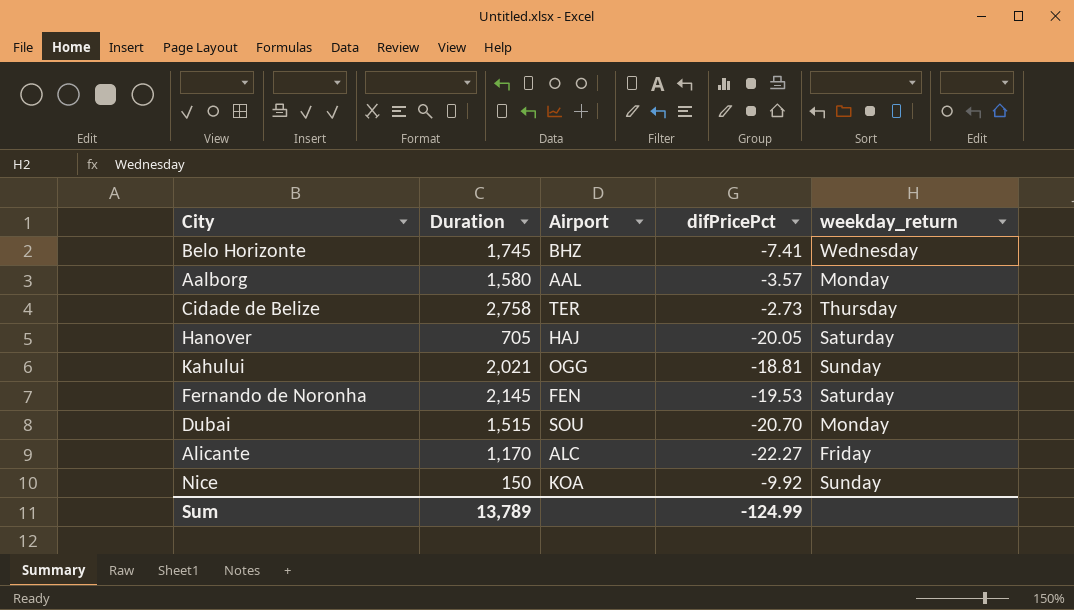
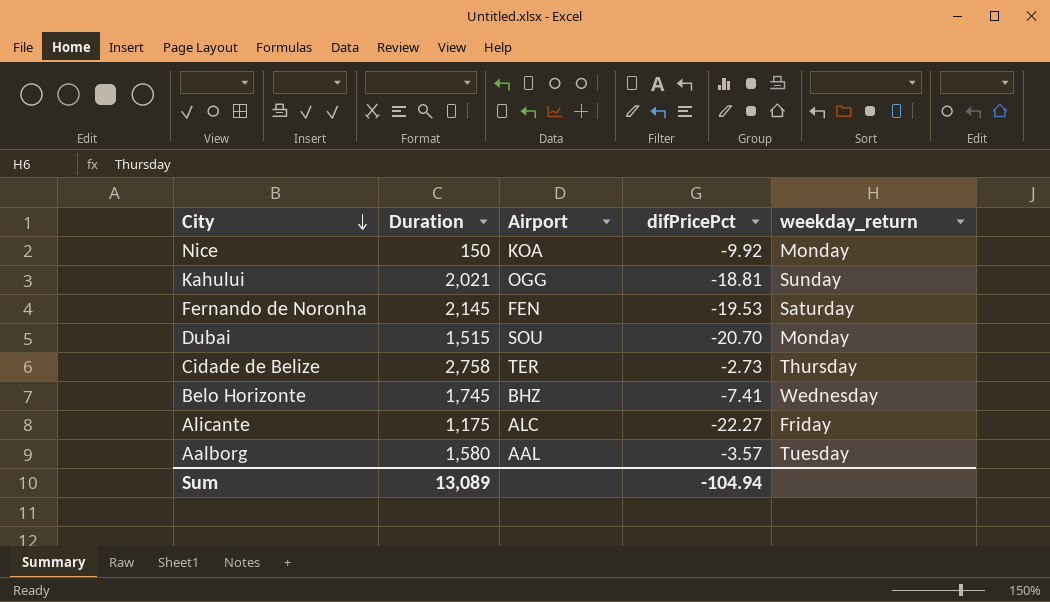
row order: none -> City descending
row Hanover: 705 | HAJ | -20.05 | Saturday -> none
Nice | weekday_return: Sunday -> Monday
Alicante | Duration: 1,170 -> 1,175
Aalborg | weekday_return: Monday -> Tuesday
Sum | Duration: 13,789 -> 13,089
Sum | difPricePct: -124.99 -> -104.94

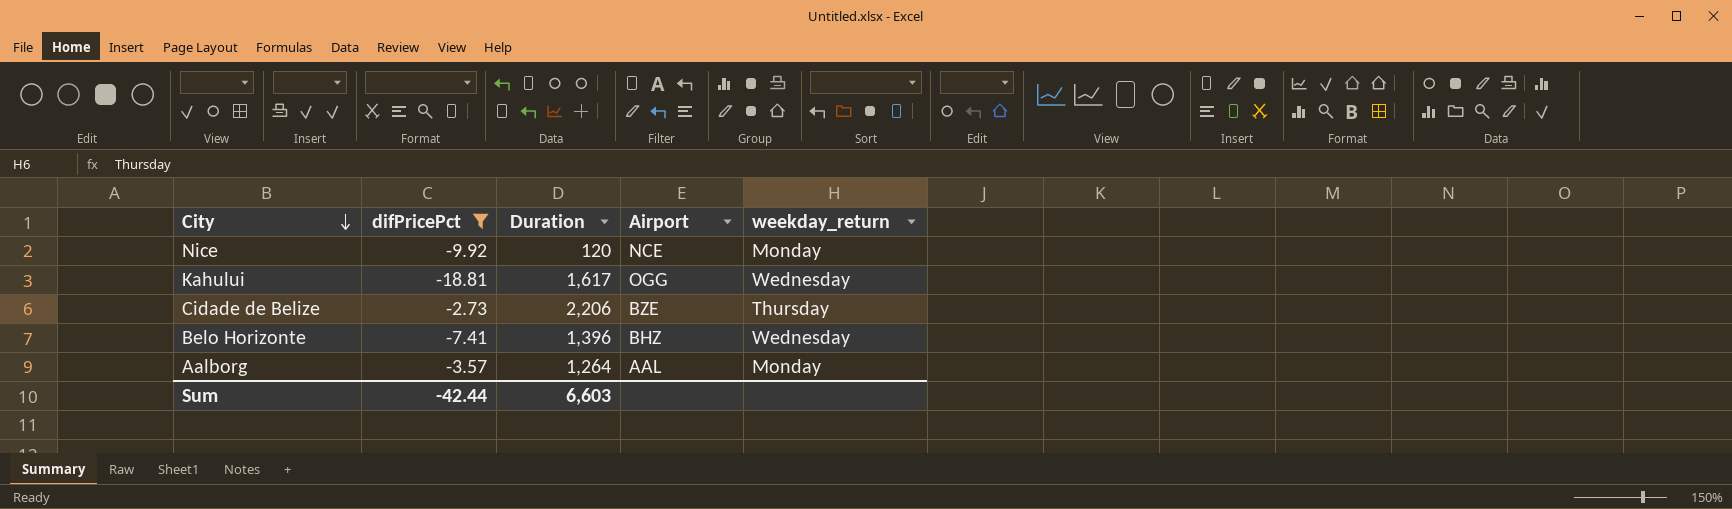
filter: none -> difPricePct >= -18.81
column difPricePct | position: 4 -> 2
Nice | Duration: 150 -> 120
Nice | Airport: KOA -> NCE
Kahului | Duration: 2,021 -> 1,617
Kahului | weekday_return: Sunday -> Wednesday
Cidade de Belize | Duration: 2,758 -> 2,206
Cidade de Belize | Airport: TER -> BZE
Belo Horizonte | Duration: 1,745 -> 1,396
Aalborg | Duration: 1,580 -> 1,264
Aalborg | weekday_return: Tuesday -> Monday
Sum | difPricePct: -104.94 -> -42.44
Sum | Duration: 13,089 -> 6,603

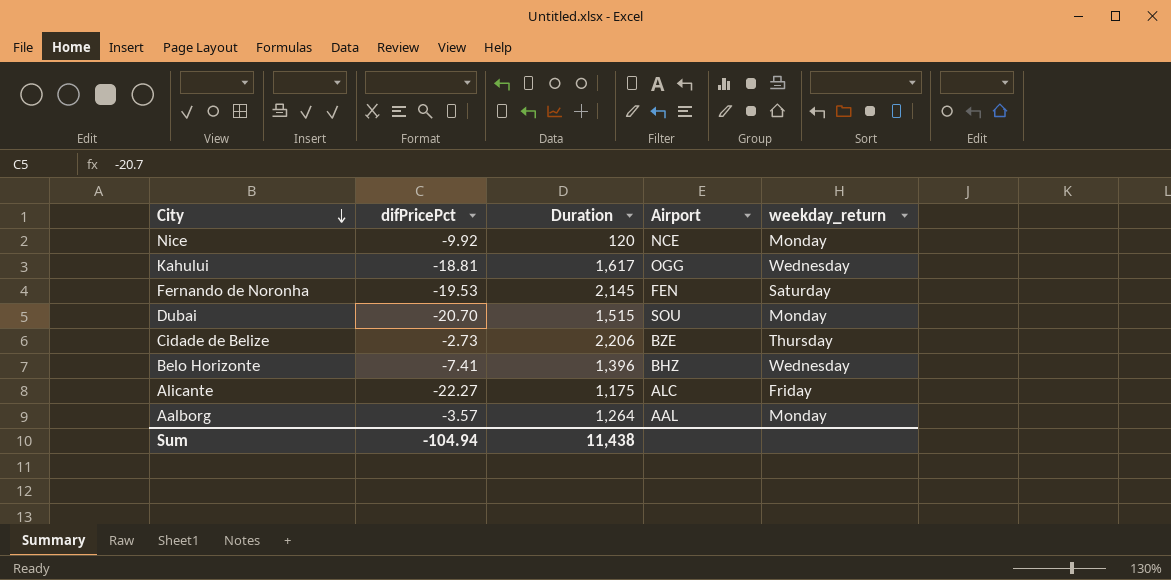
filter: difPricePct >= -18.81 -> none
Sum | difPricePct: -42.44 -> -104.94
Sum | Duration: 6,603 -> 11,438

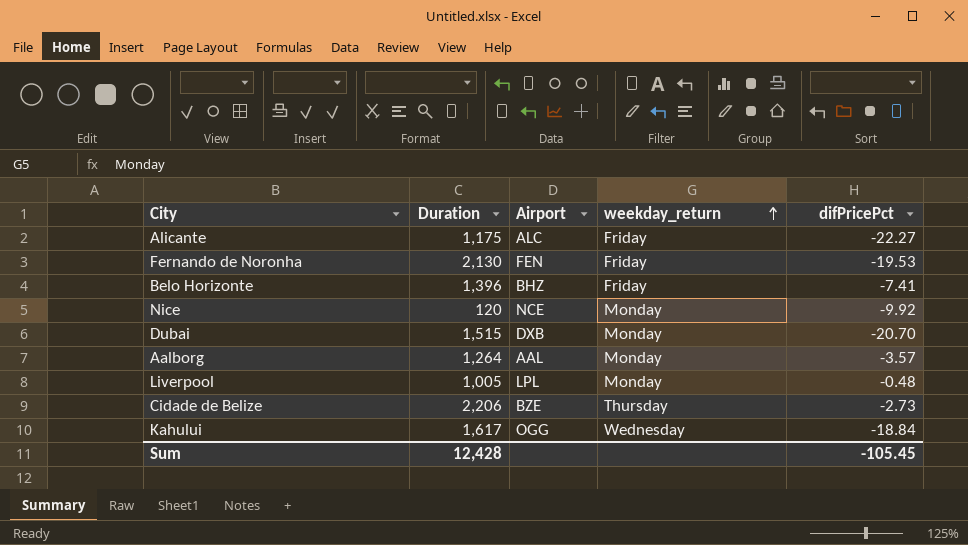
row order: City descending -> weekday_return ascending
column difPricePct | position: 2 -> 5
Fernando de Noronha | Duration: 2,145 -> 2,130
Fernando de Noronha | weekday_return: Saturday -> Friday
Belo Horizonte | weekday_return: Wednesday -> Friday
Dubai | Airport: SOU -> DXB
row Liverpool: none -> 1,005 | LPL | Monday | -0.48
Kahului | difPricePct: -18.81 -> -18.84
Sum | Duration: 11,438 -> 12,428
Sum | difPricePct: -104.94 -> -105.45

